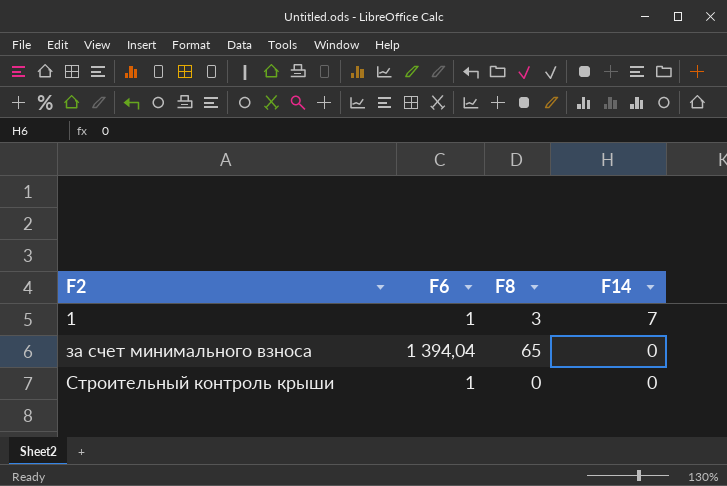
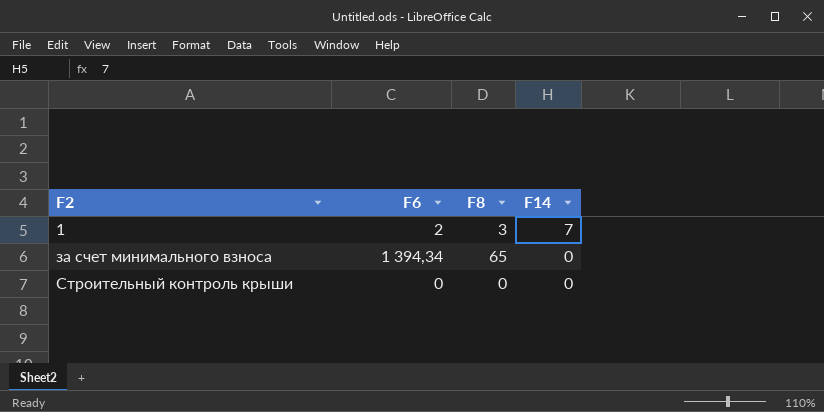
1 | F6: 1 -> 2
за счет минимального взноса | F6: 1 394,04 -> 1 394,34
Строительный контроль крыши | F6: 1 -> 0

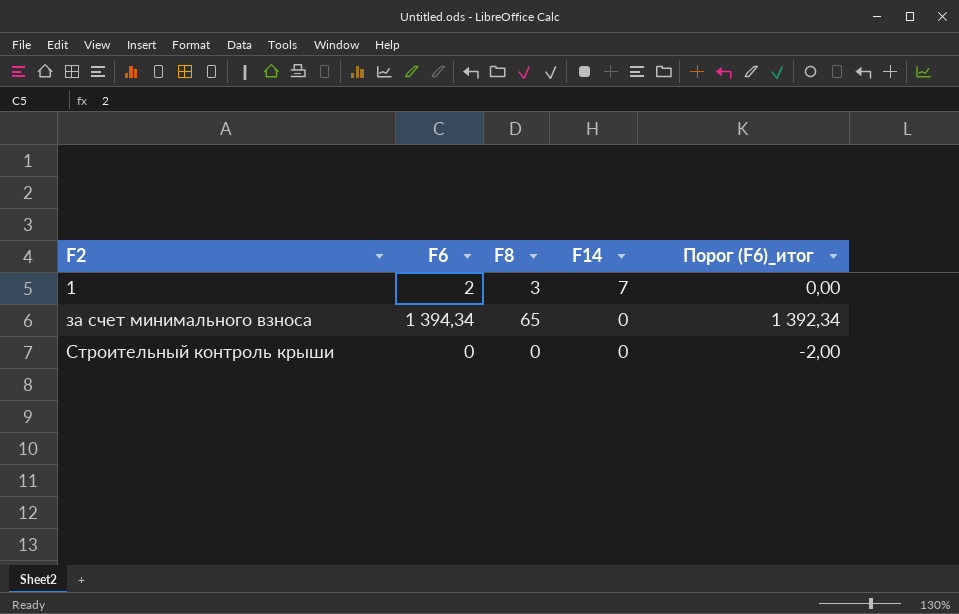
column Порог (F6)_итог | formula: none -> [F6] - 2

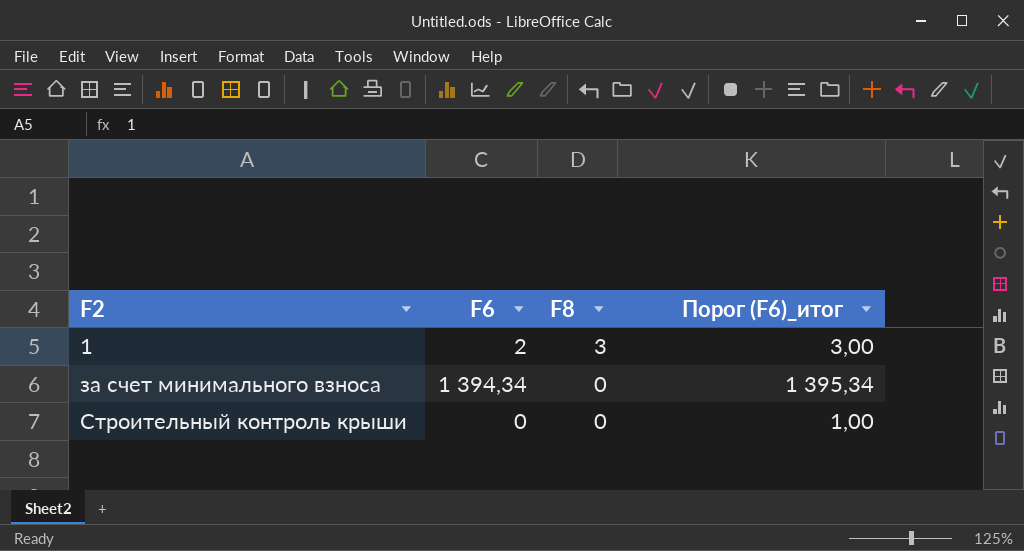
column F14 | position: 4 -> none
column Порог (F6)_итог | formula: [F6] - 2 -> [F6] + 1
за счет минимального взноса | F8: 65 -> 0

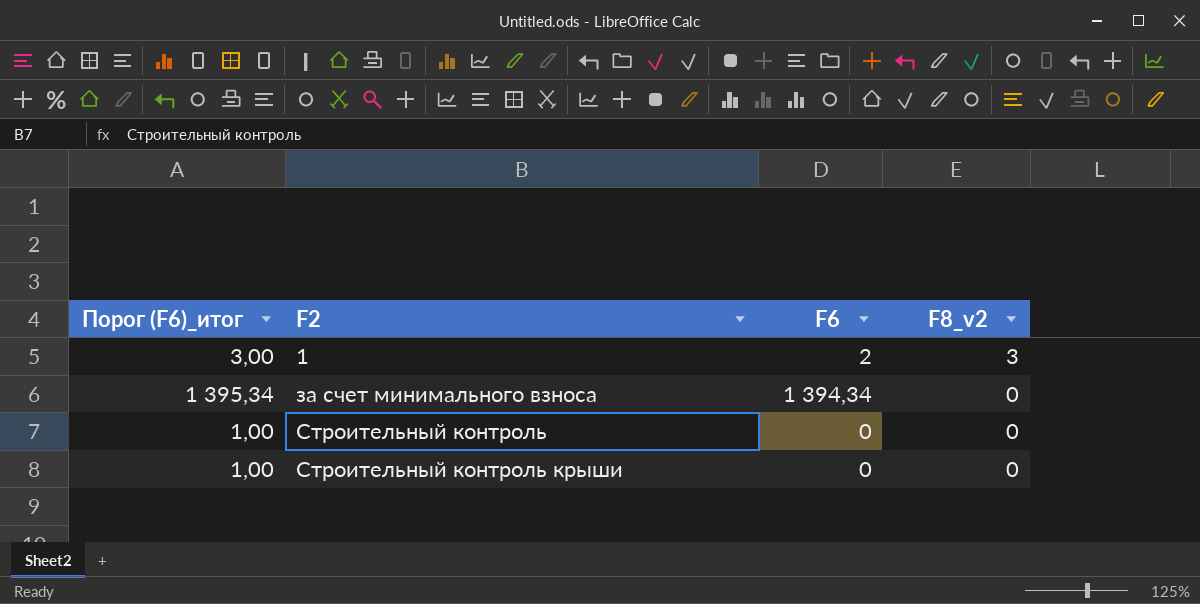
column Порог (F6)_итог | position: 4 -> 1
column name: F8 -> F8_v2
row Строительный контроль: none -> 1,00 | 0 | 0

